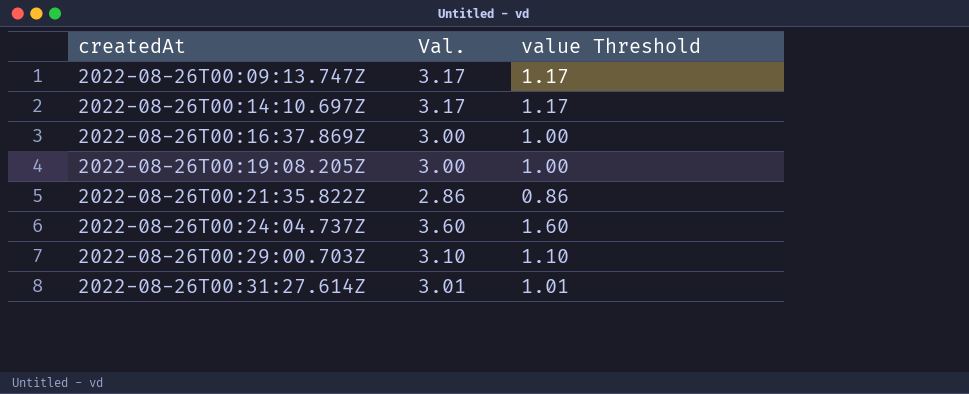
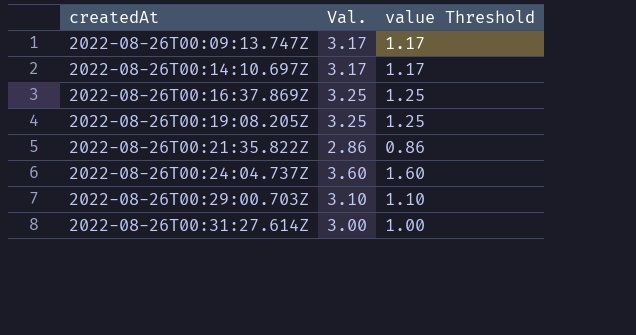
2022-08-26T00:16:37.869Z | Val.: 3.00 -> 3.25
2022-08-26T00:16:37.869Z | value Threshold: 1.00 -> 1.25
2022-08-26T00:19:08.205Z | Val.: 3.00 -> 3.25
2022-08-26T00:19:08.205Z | value Threshold: 1.00 -> 1.25
2022-08-26T00:31:27.614Z | Val.: 3.01 -> 3.00
2022-08-26T00:31:27.614Z | value Threshold: 1.01 -> 1.00

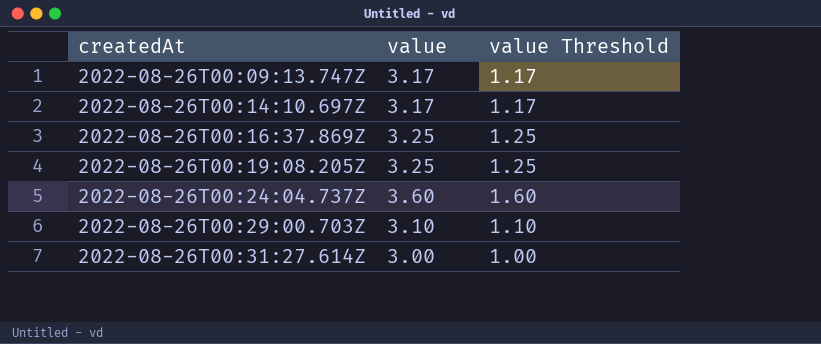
column name: Val. -> value
row 2022-08-26T00:21:35.822Z: 2.86 | 0.86 -> none

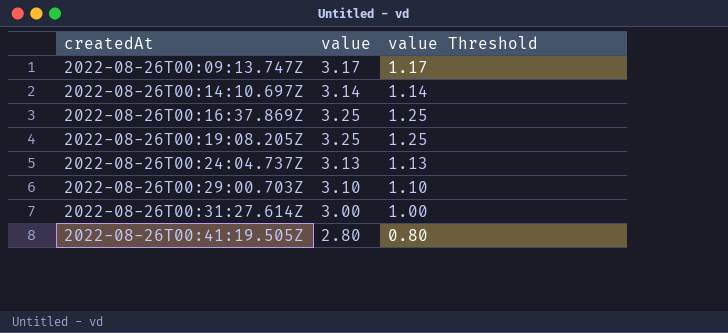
2022-08-26T00:14:10.697Z | value: 3.17 -> 3.14
2022-08-26T00:14:10.697Z | value Threshold: 1.17 -> 1.14
2022-08-26T00:24:04.737Z | value: 3.60 -> 3.13
2022-08-26T00:24:04.737Z | value Threshold: 1.60 -> 1.13
row 2022-08-26T00:41:19.505Z: none -> 2.80 | 0.80

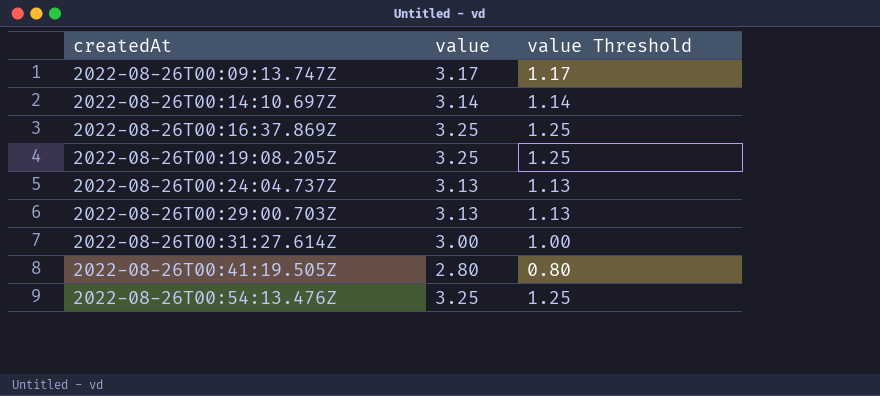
2022-08-26T00:29:00.703Z | value: 3.10 -> 3.13
2022-08-26T00:29:00.703Z | value Threshold: 1.10 -> 1.13
row 2022-08-26T00:54:13.476Z: none -> 3.25 | 1.25

